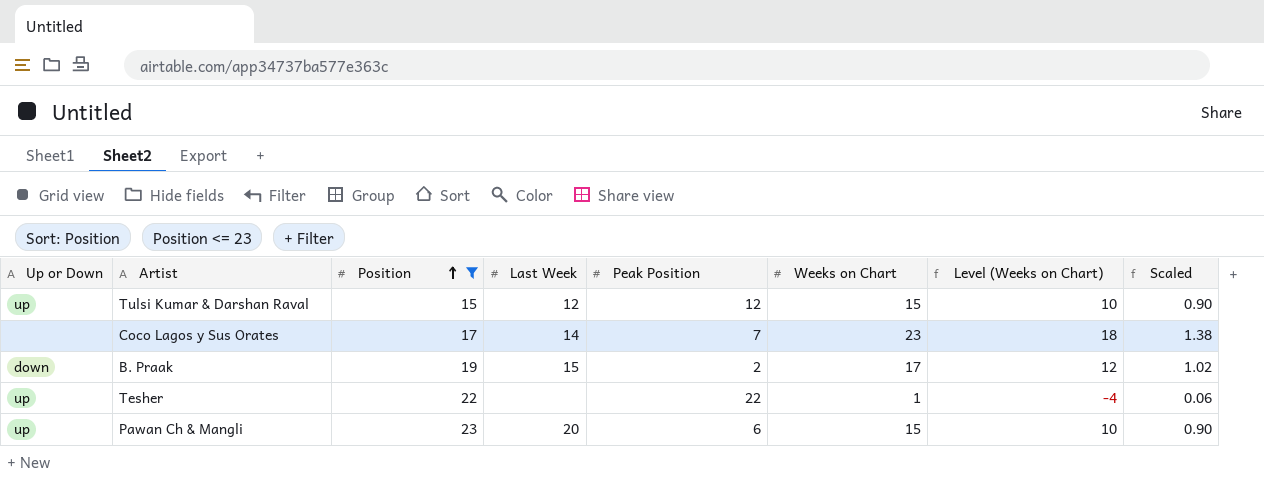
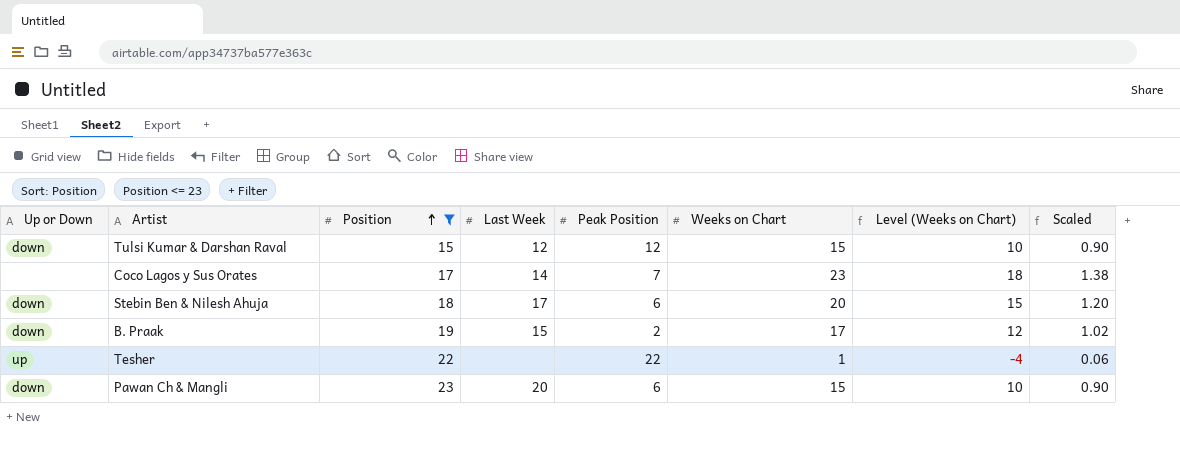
Tulsi Kumar & Darshan Raval | Up or Down: up -> down
row Stebin Ben & Nilesh Ahuja: none -> down | 18 | 17 | 6 | 20 | 15 | 1.20
Pawan Ch & Mangli | Up or Down: up -> down

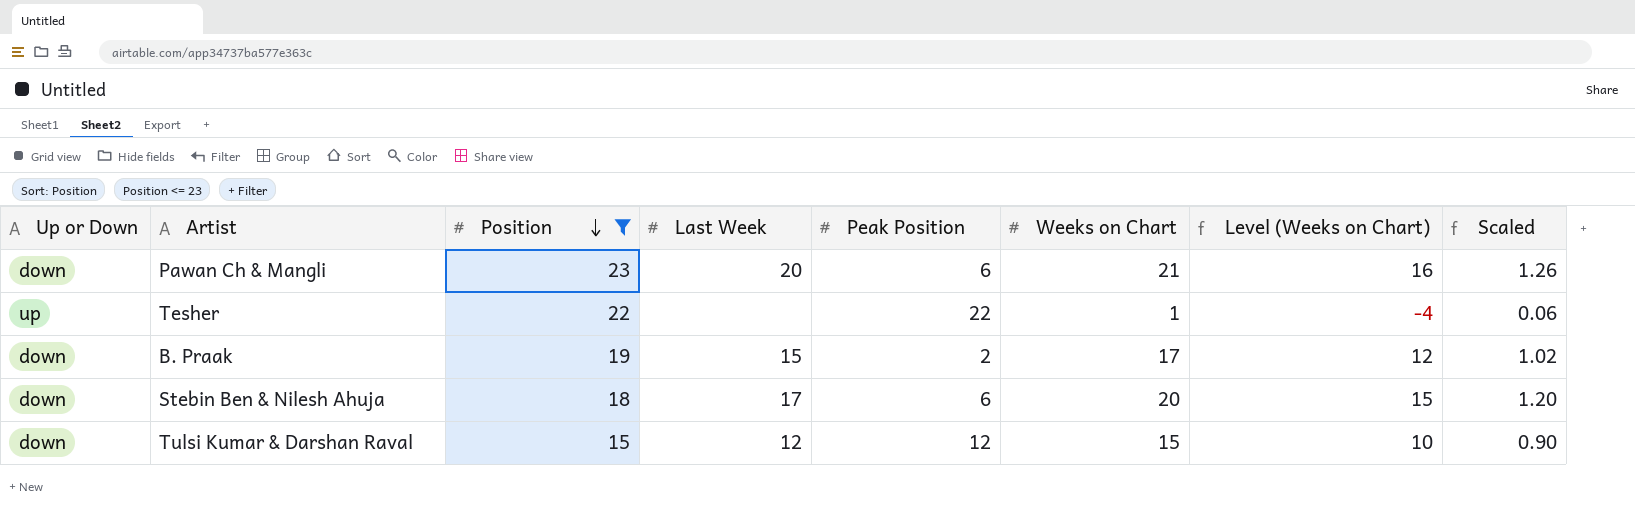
row order: Position ascending -> Position descending
row Coco Lagos y Sus Orates: none | 17 | 14 | 7 | 23 | 18 | 1.38 -> none
Pawan Ch & Mangli | Weeks on Chart: 15 -> 21
Pawan Ch & Mangli | Level (Weeks on Chart): 10 -> 16
Pawan Ch & Mangli | Scaled: 0.90 -> 1.26

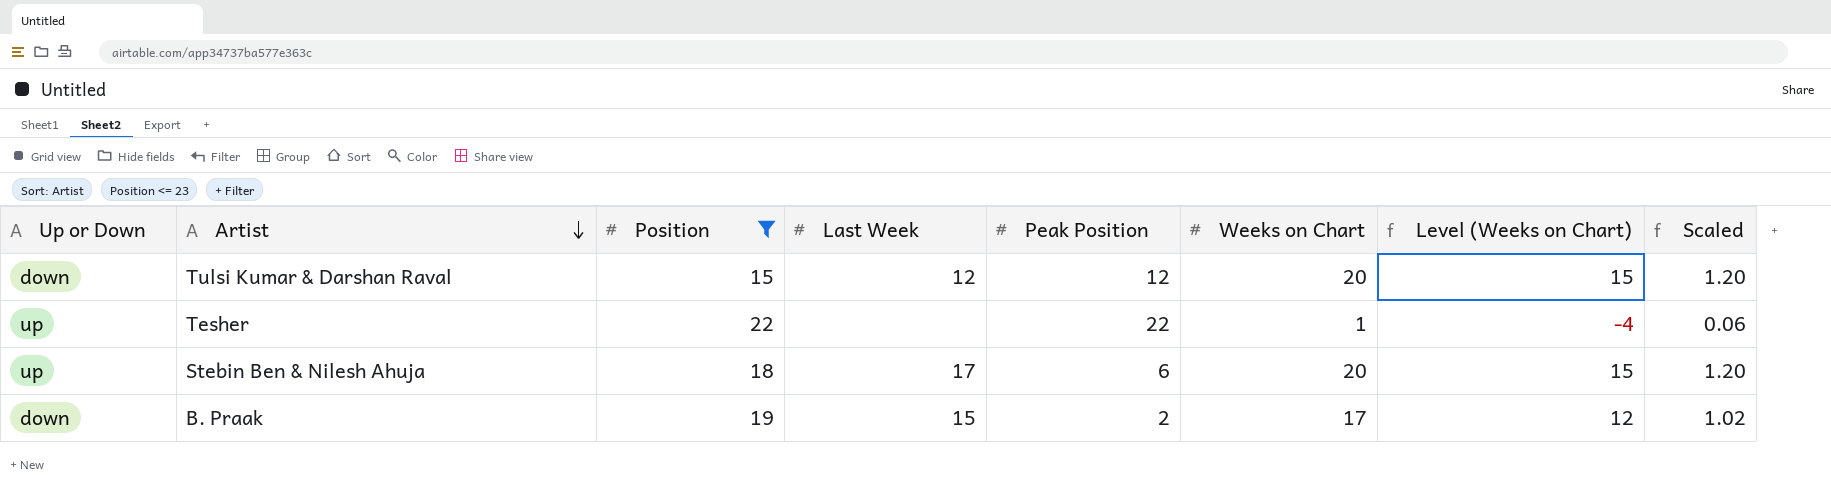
row order: Position descending -> Artist descending
row Pawan Ch & Mangli: down | 23 | 20 | 6 | 21 | 16 | 1.26 -> none
Tulsi Kumar & Darshan Raval | Weeks on Chart: 15 -> 20
Tulsi Kumar & Darshan Raval | Level (Weeks on Chart): 10 -> 15
Tulsi Kumar & Darshan Raval | Scaled: 0.90 -> 1.20
Stebin Ben & Nilesh Ahuja | Up or Down: down -> up

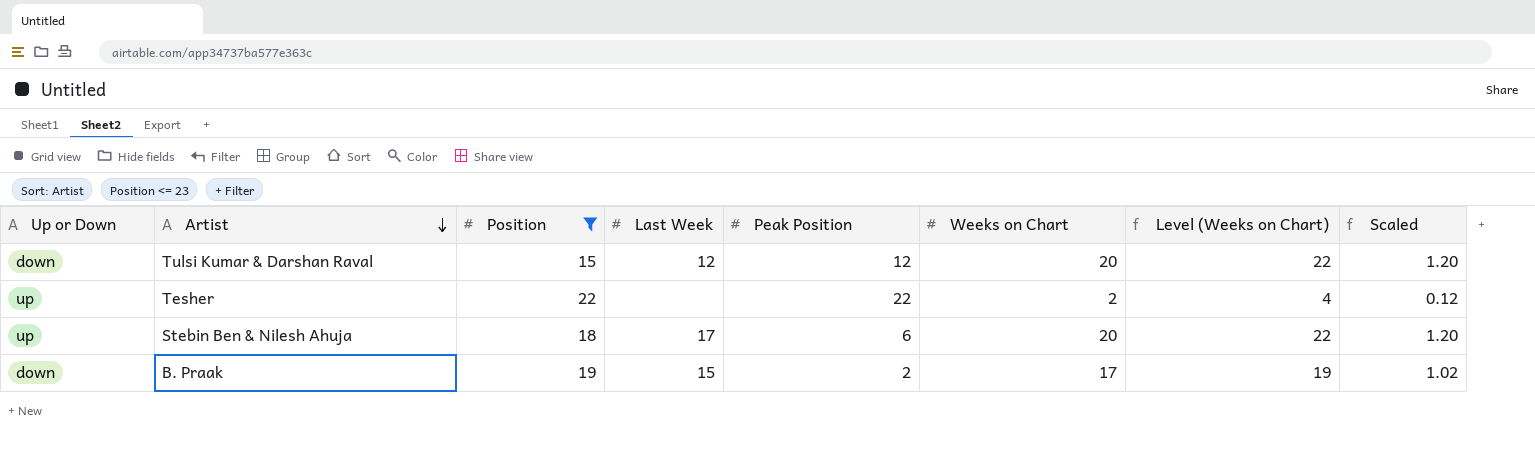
column Level (Weeks on Chart) | formula: [Weeks on Chart] - 5 -> [Weeks on Chart] + 2
Tesher | Weeks on Chart: 1 -> 2
Tesher | Scaled: 0.06 -> 0.12

